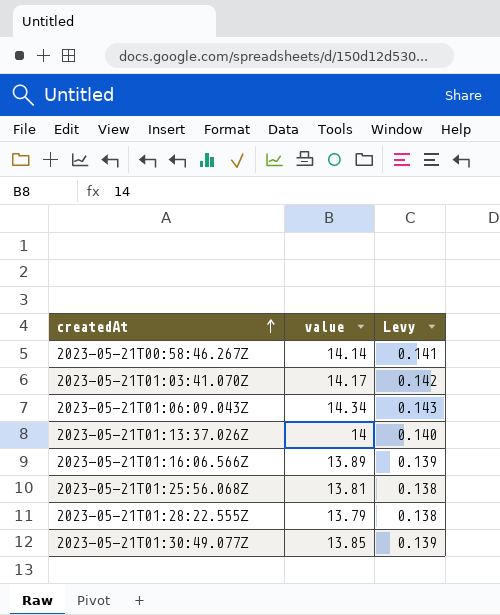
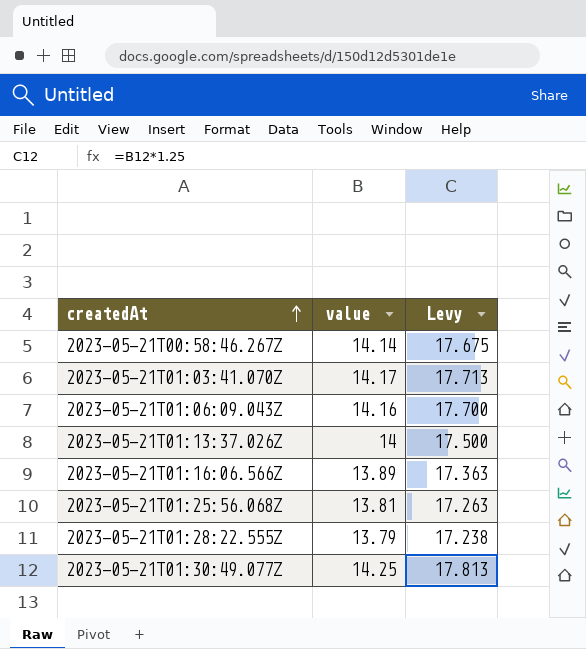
column Levy | formula: [value] * 0.01 -> [value] * 1.25
2023-05-21T01:06:09.043Z | value: 14.34 -> 14.16
2023-05-21T01:30:49.077Z | value: 13.85 -> 14.25

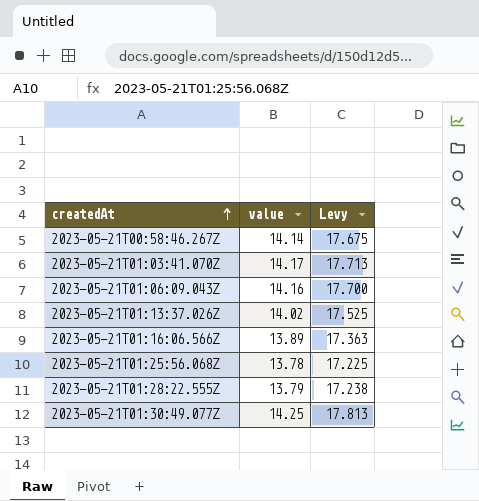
2023-05-21T01:13:37.026Z | value: 14 -> 14.02
2023-05-21T01:13:37.026Z | Levy: 17.500 -> 17.525
2023-05-21T01:25:56.068Z | value: 13.81 -> 13.78
2023-05-21T01:25:56.068Z | Levy: 17.263 -> 17.225

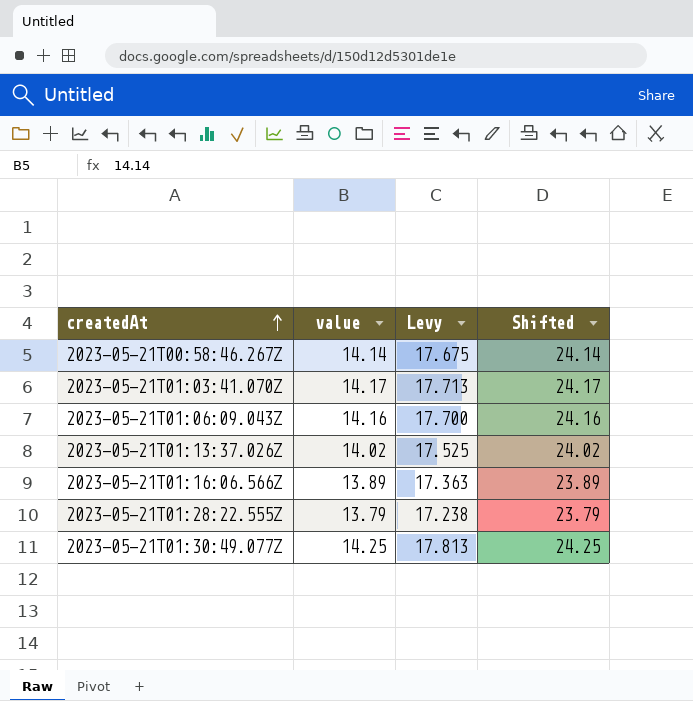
column Shifted | formula: none -> [value] + 10
row 2023-05-21T01:25:56.068Z: 13.78 | 17.225 -> none

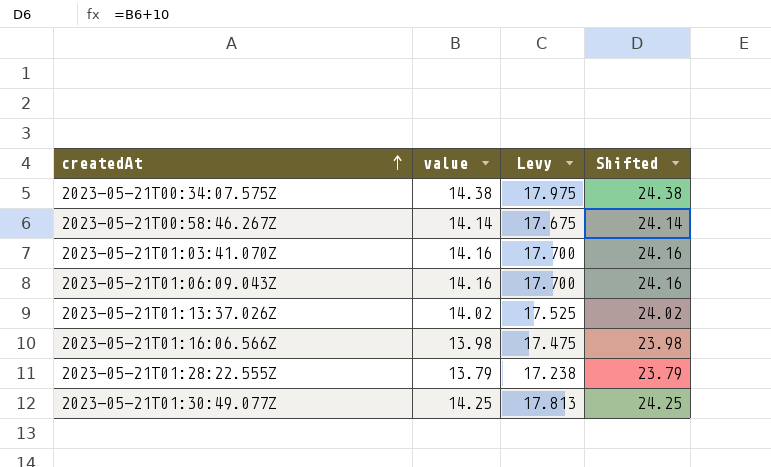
row 2023-05-21T00:34:07.575Z: none -> 14.38 | 17.975 | 24.38
2023-05-21T01:03:41.070Z | value: 14.17 -> 14.16
2023-05-21T01:03:41.070Z | Levy: 17.713 -> 17.700
2023-05-21T01:03:41.070Z | Shifted: 24.17 -> 24.16
2023-05-21T01:16:06.566Z | value: 13.89 -> 13.98
2023-05-21T01:16:06.566Z | Levy: 17.363 -> 17.475
2023-05-21T01:16:06.566Z | Shifted: 23.89 -> 23.98

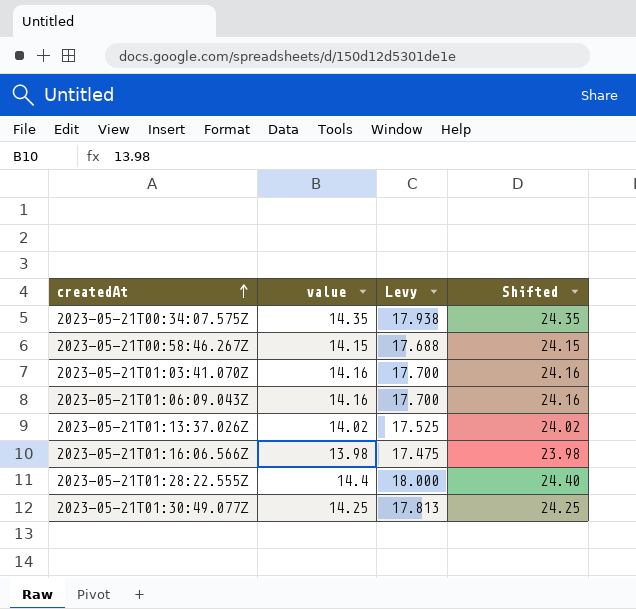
2023-05-21T00:34:07.575Z | value: 14.38 -> 14.35
2023-05-21T00:34:07.575Z | Levy: 17.975 -> 17.938
2023-05-21T00:34:07.575Z | Shifted: 24.38 -> 24.35
2023-05-21T00:58:46.267Z | value: 14.14 -> 14.15
2023-05-21T00:58:46.267Z | Levy: 17.675 -> 17.688
2023-05-21T00:58:46.267Z | Shifted: 24.14 -> 24.15
2023-05-21T01:28:22.555Z | value: 13.79 -> 14.4
2023-05-21T01:28:22.555Z | Levy: 17.238 -> 18.000
2023-05-21T01:28:22.555Z | Shifted: 23.79 -> 24.40

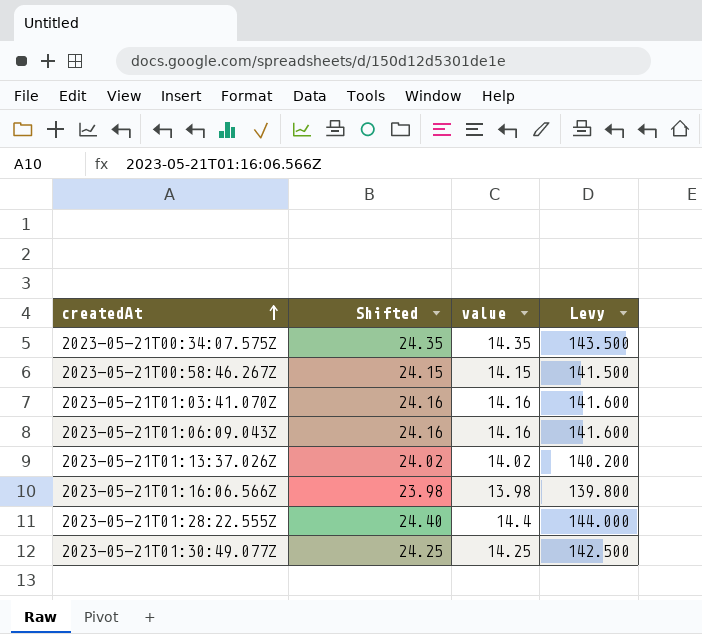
column Shifted | position: 4 -> 2
column Levy | formula: [value] * 1.25 -> [value] * 10

